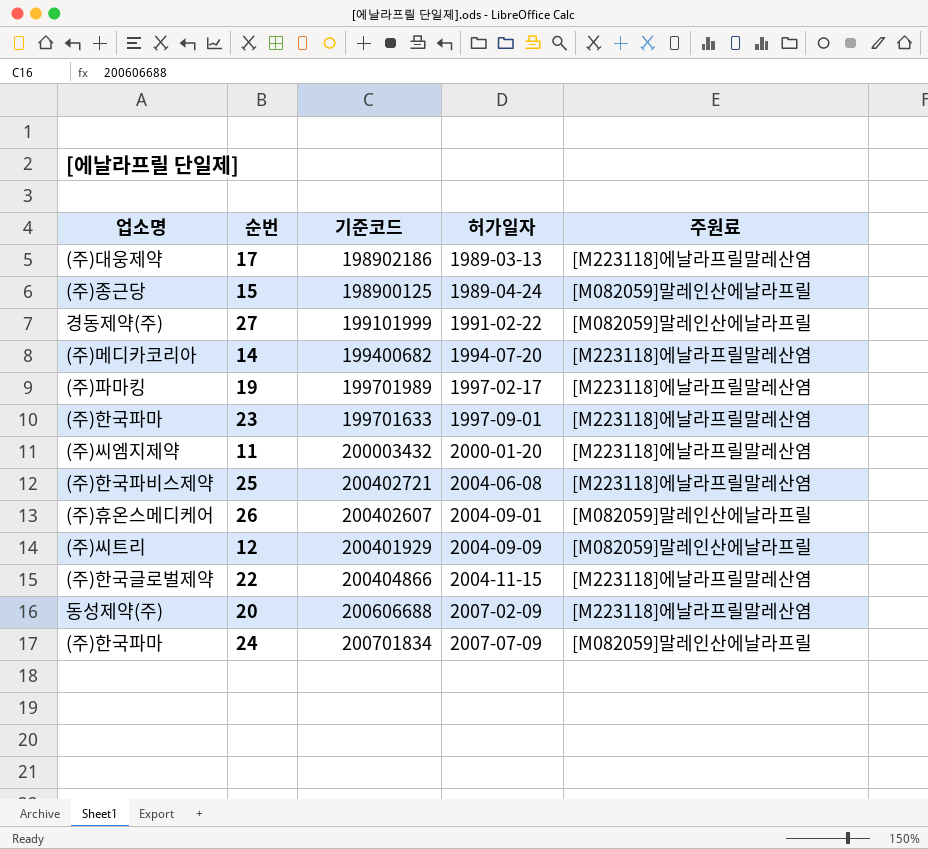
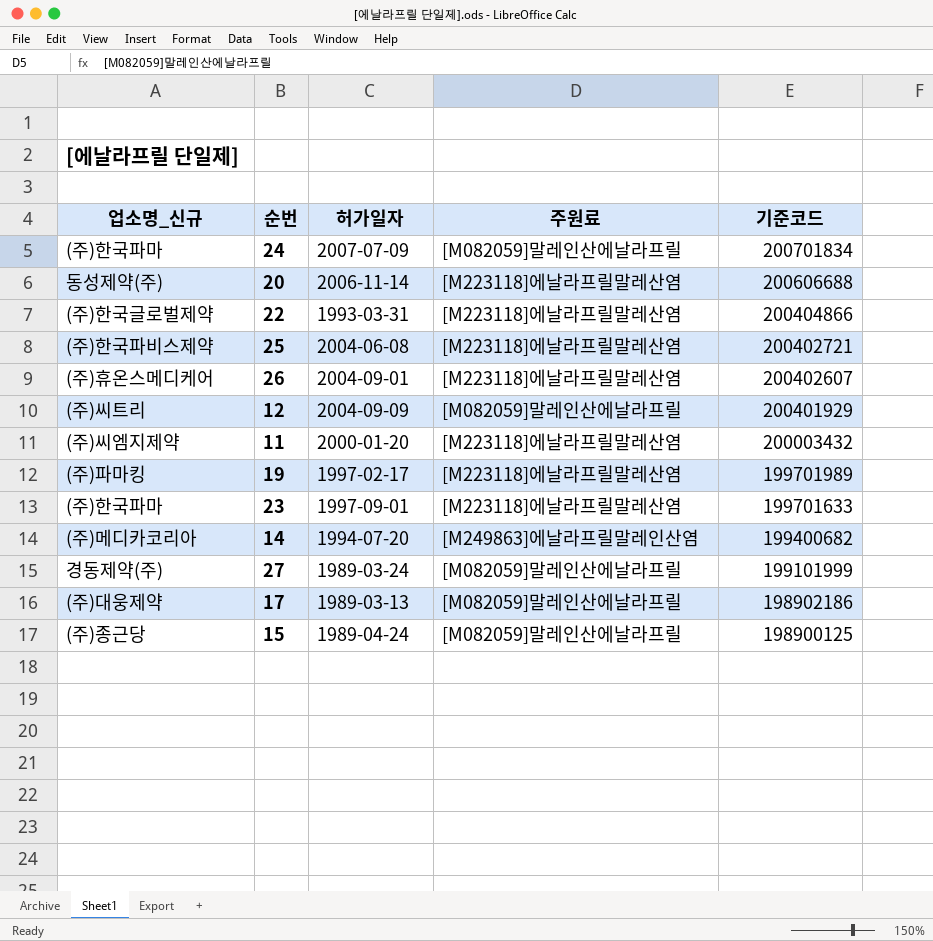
row order: 허가일자 ascending -> 기준코드 descending
column name: 업소명 -> 업소명_신규
column 기준코드 | position: 3 -> 5
20 | 허가일자: 2007-02-09 -> 2006-11-14
22 | 허가일자: 2004-11-15 -> 1993-03-31
26 | 주원료: [M082059]말레인산에날라프릴 -> [M223118]에날라프릴말레산염
14 | 주원료: [M223118]에날라프릴말레산염 -> [M249863]에날라프릴말레인산염
27 | 허가일자: 1991-02-22 -> 1989-03-24
17 | 주원료: [M223118]에날라프릴말레산염 -> [M082059]말레인산에날라프릴

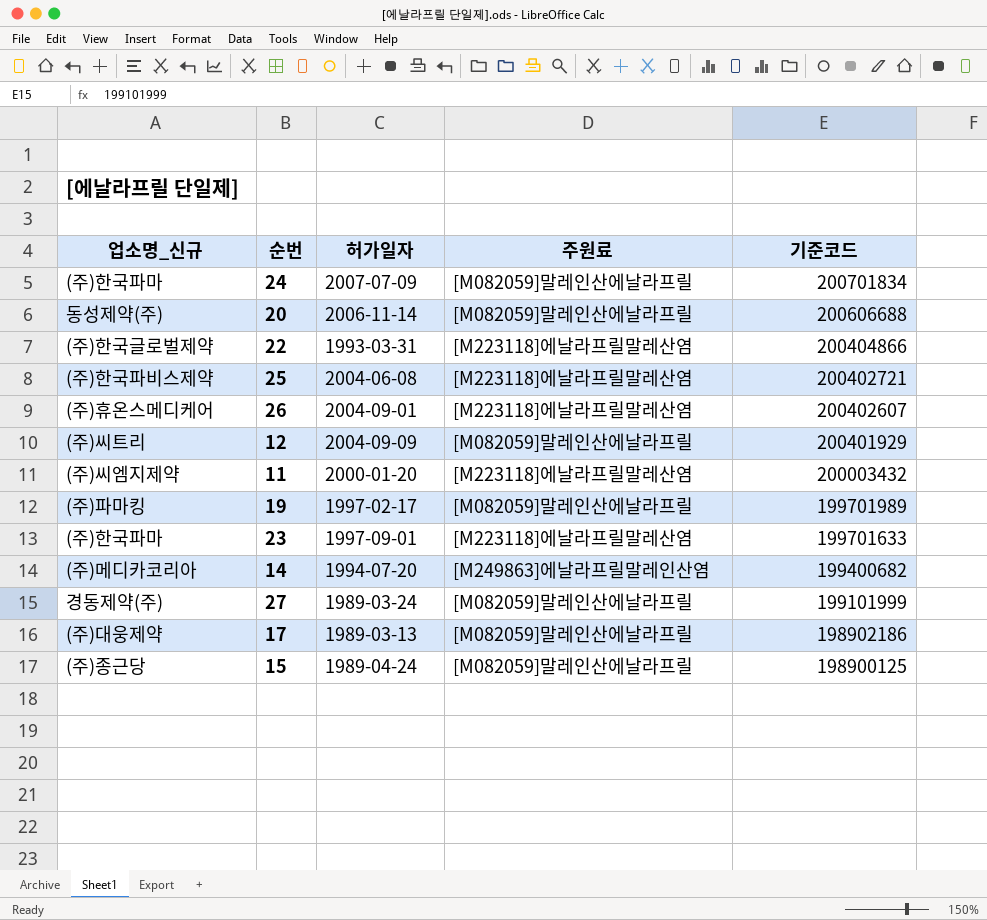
20 | 주원료: [M223118]에날라프릴말레산염 -> [M082059]말레인산에날라프릴
19 | 주원료: [M223118]에날라프릴말레산염 -> [M082059]말레인산에날라프릴

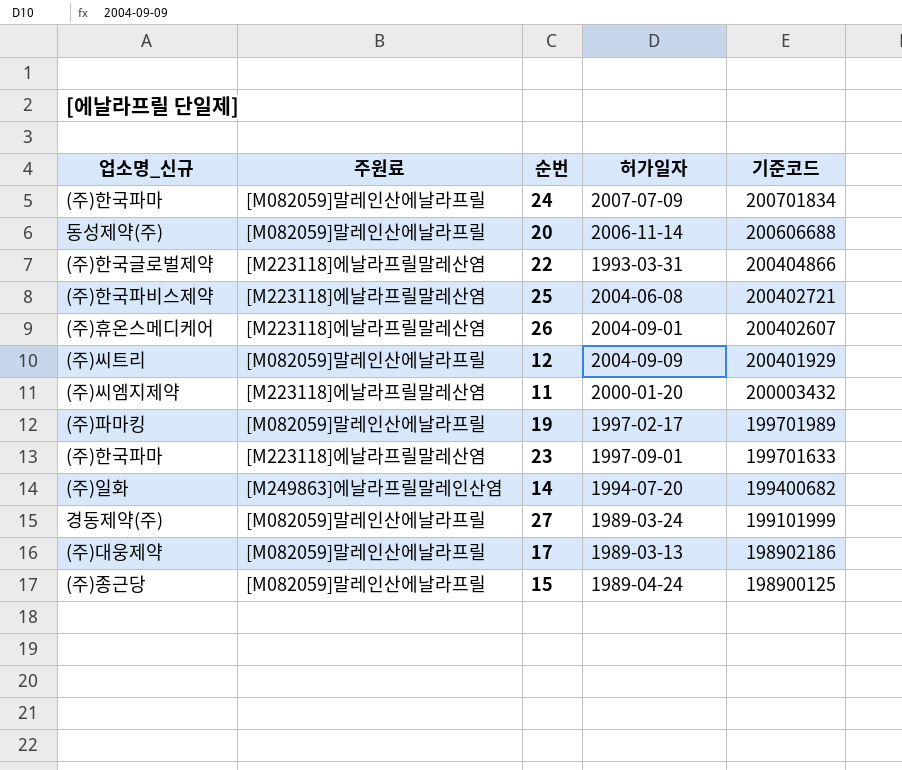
column 주원료 | position: 4 -> 2
14 | 업소명_신규: (주)메디카코리아 -> (주)일화

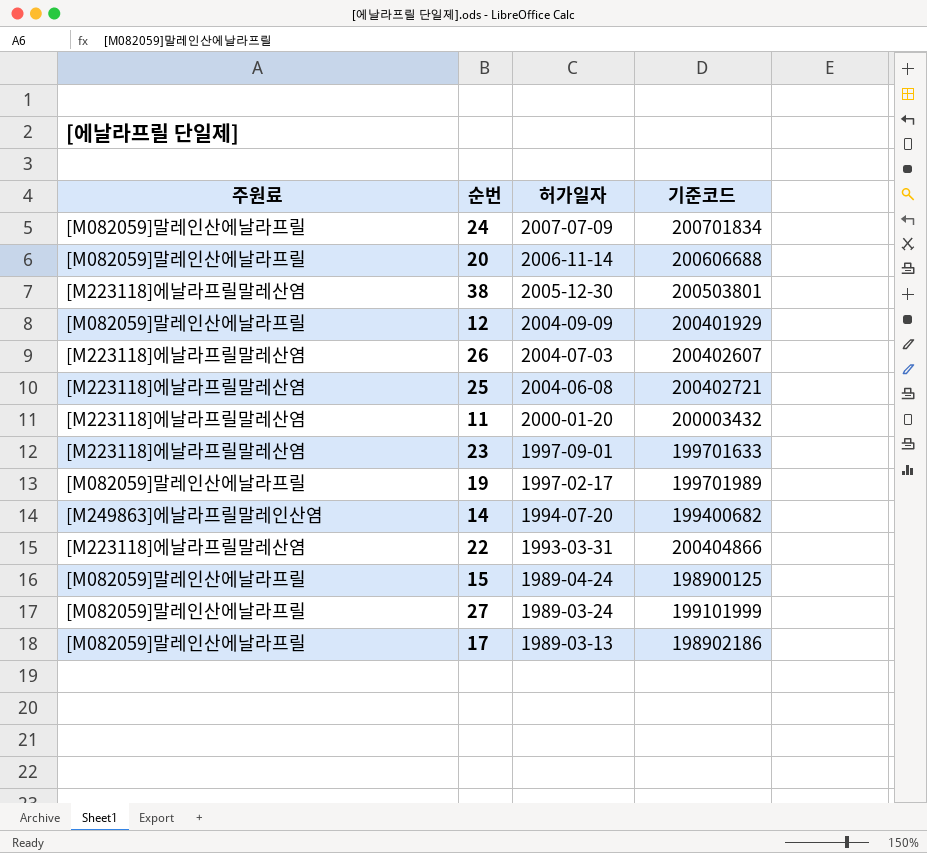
row order: 기준코드 descending -> 허가일자 descending
column 업소명_신규 | position: 1 -> none
row 38: none -> [M223118]에날라프릴말레산염 | 2005-12-30 | 200503801
26 | 허가일자: 2004-09-01 -> 2004-07-03

